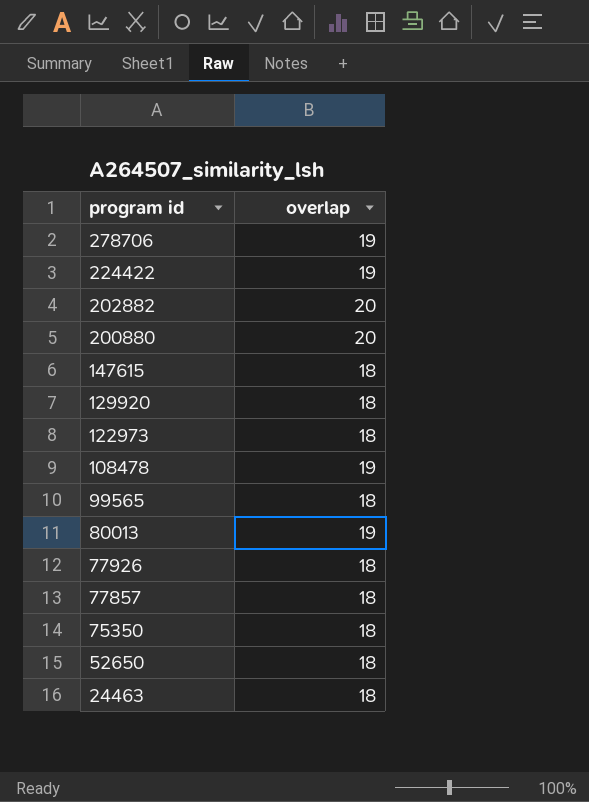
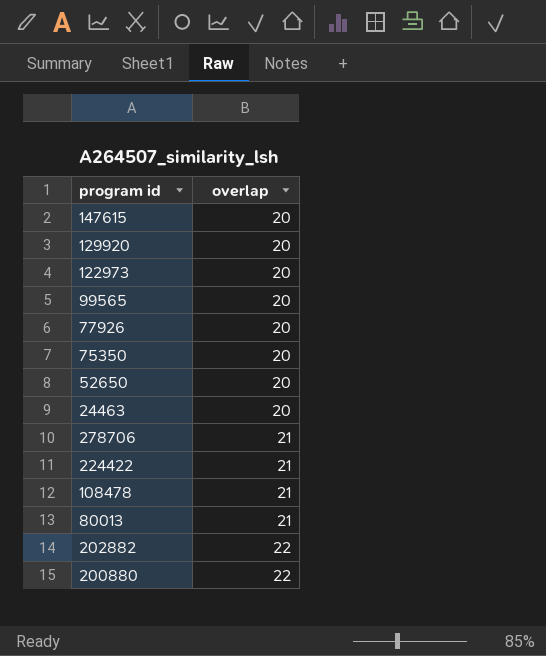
row order: program id descending -> overlap ascending
row 77857: 18 -> none
147615 | overlap: 18 -> 20
129920 | overlap: 18 -> 20
122973 | overlap: 18 -> 20
99565 | overlap: 18 -> 20
77926 | overlap: 18 -> 20
75350 | overlap: 18 -> 20
52650 | overlap: 18 -> 20
24463 | overlap: 18 -> 20
278706 | overlap: 19 -> 21
224422 | overlap: 19 -> 21
108478 | overlap: 19 -> 21
80013 | overlap: 19 -> 21
202882 | overlap: 20 -> 22
200880 | overlap: 20 -> 22

